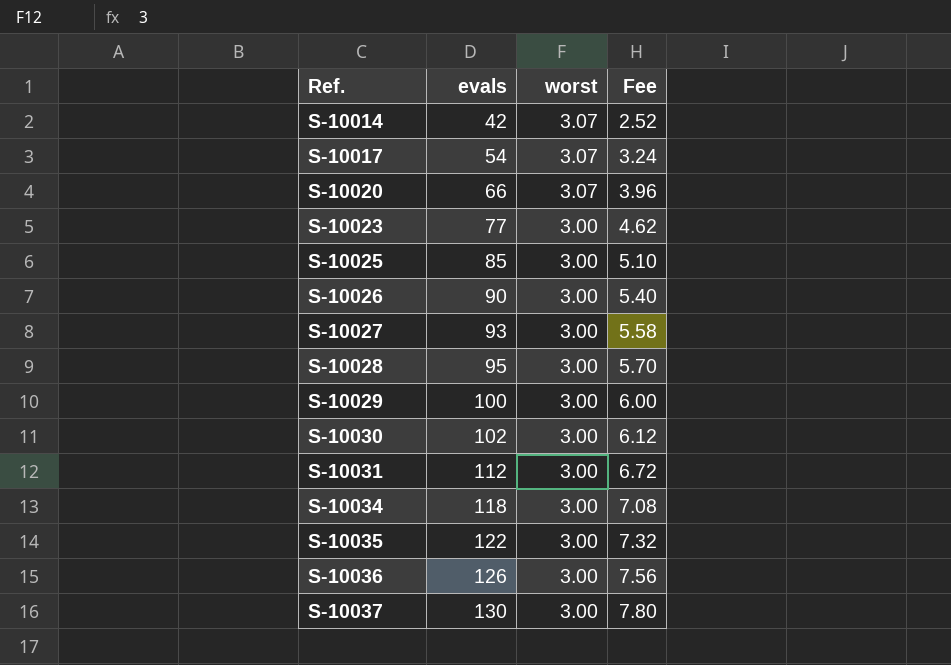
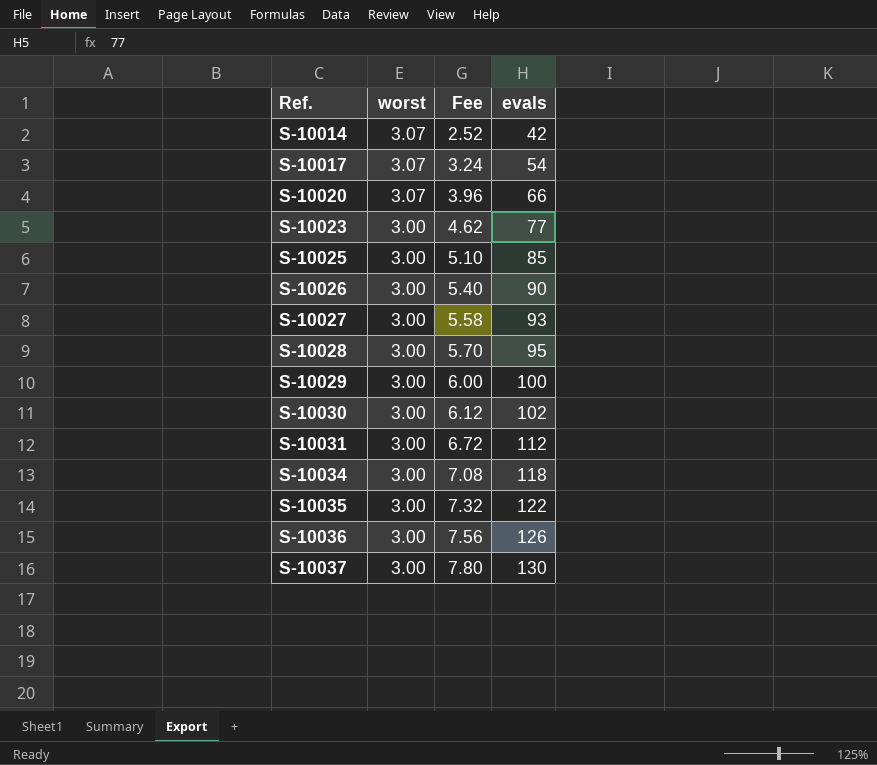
column evals | position: 2 -> 4

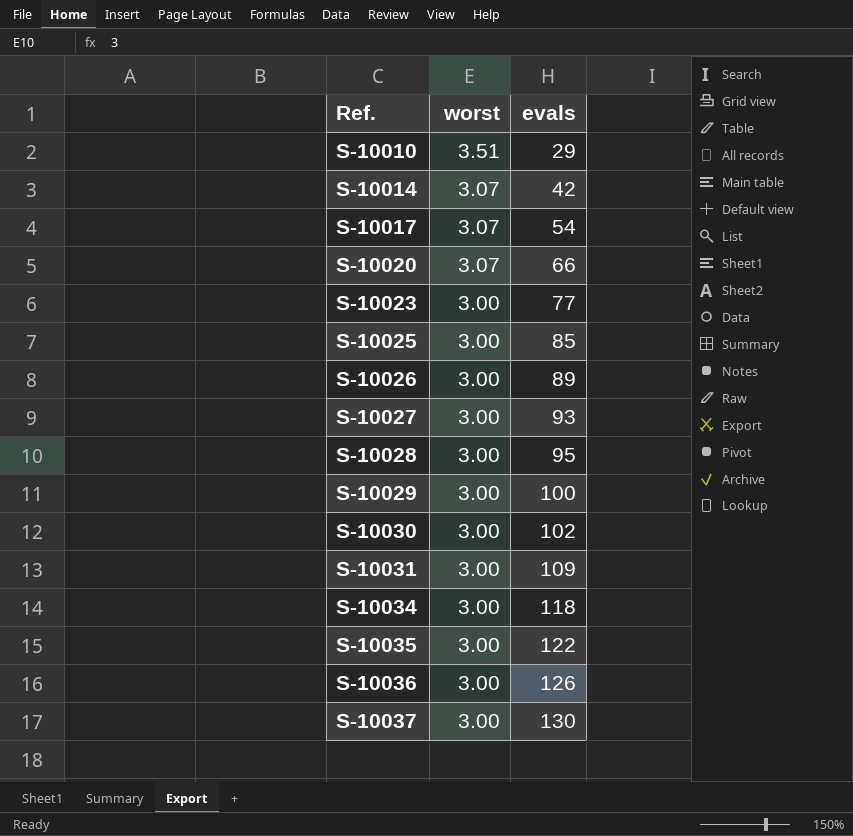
column Fee | formula: [evals] * 0.06 -> none
row S-10010: none -> 3.51 | 29
S-10026 | evals: 90 -> 89
S-10031 | evals: 112 -> 109

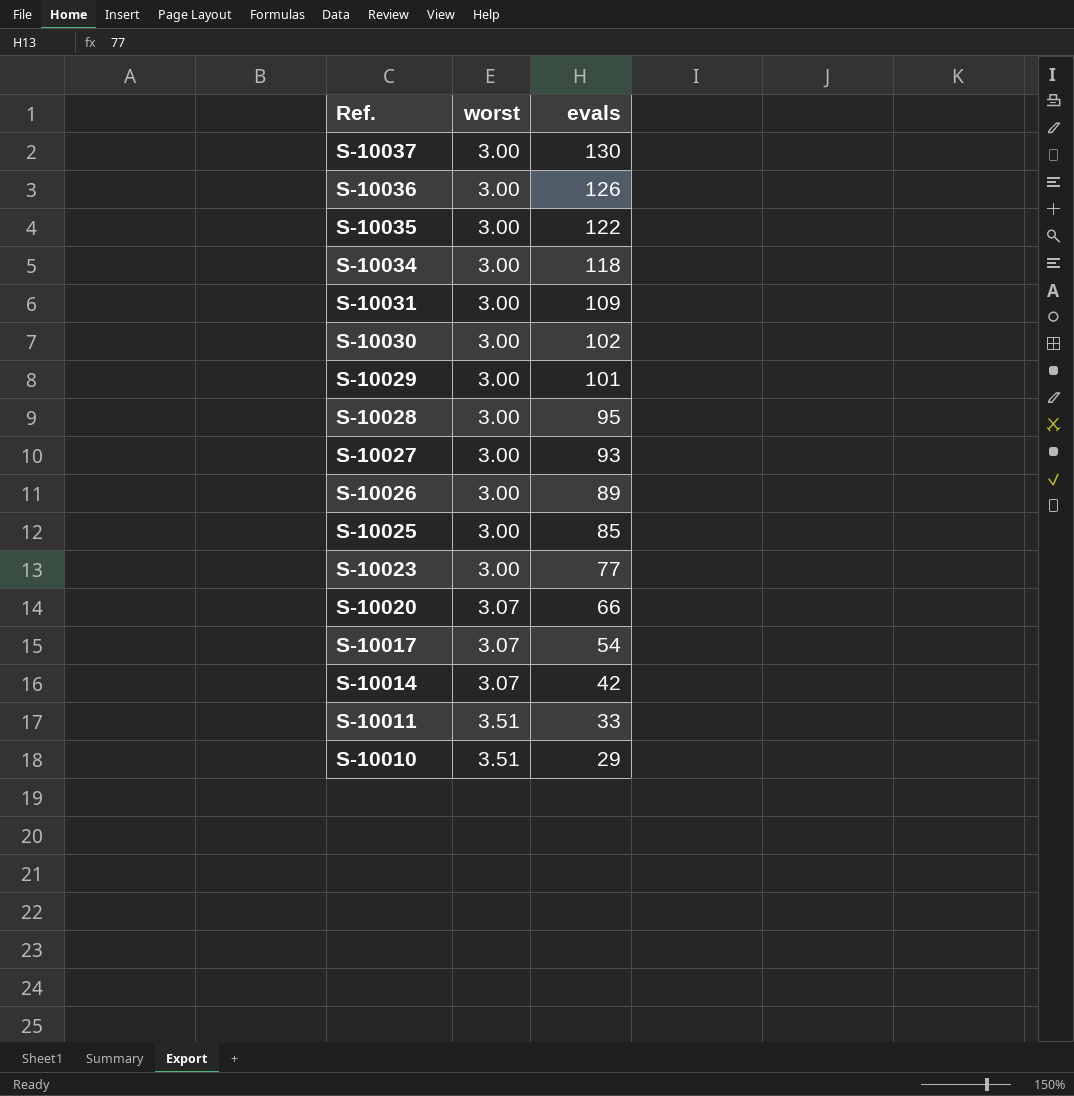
row order: Ref. ascending -> Ref. descending
S-10029 | evals: 100 -> 101
row S-10011: none -> 3.51 | 33

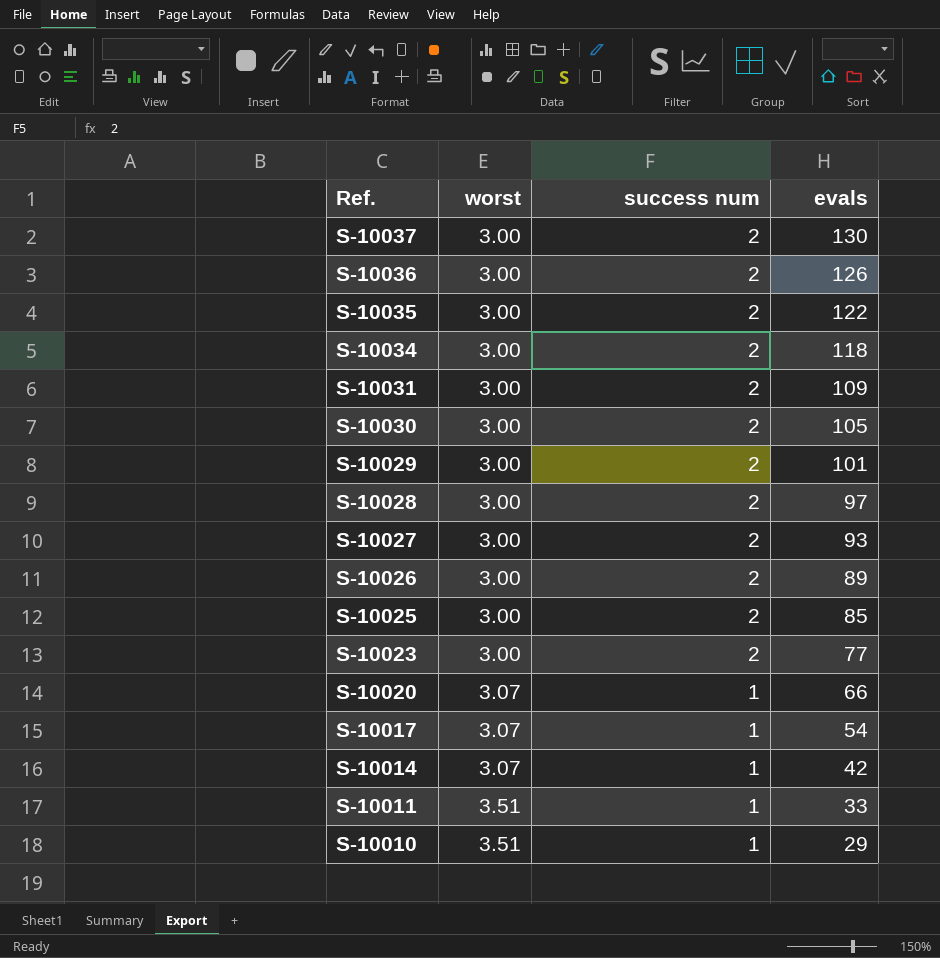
column success num | position: none -> 3
S-10030 | evals: 102 -> 105
S-10028 | evals: 95 -> 97

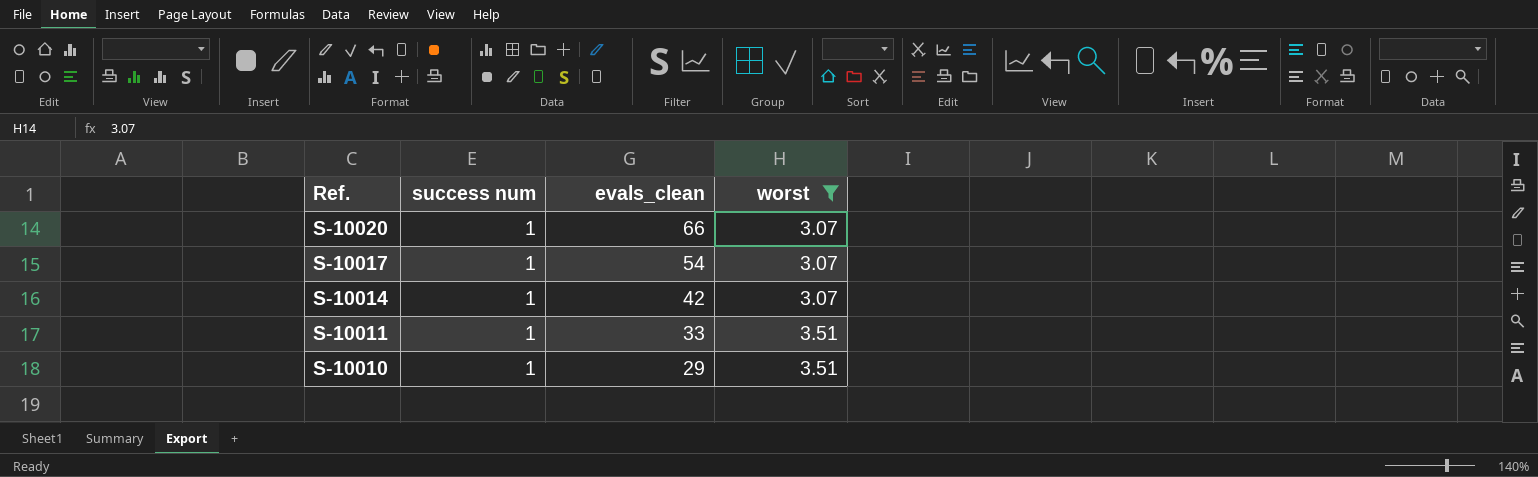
filter: none -> worst != 3.00
column name: evals -> evals_clean
column worst | position: 2 -> 4

